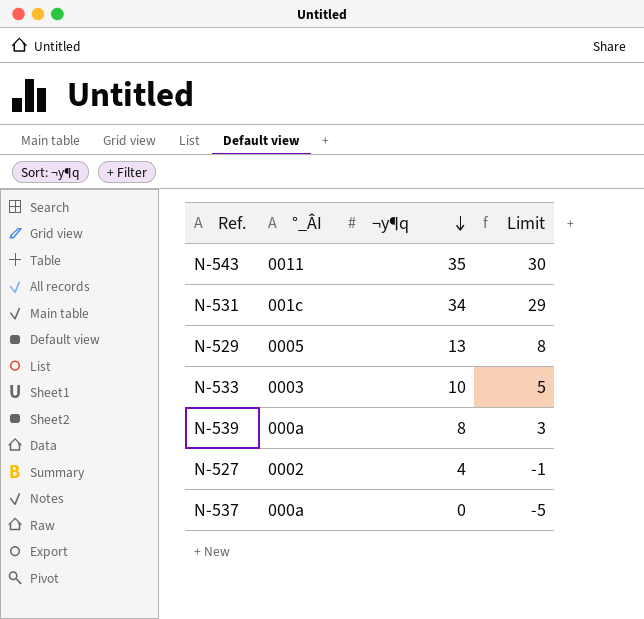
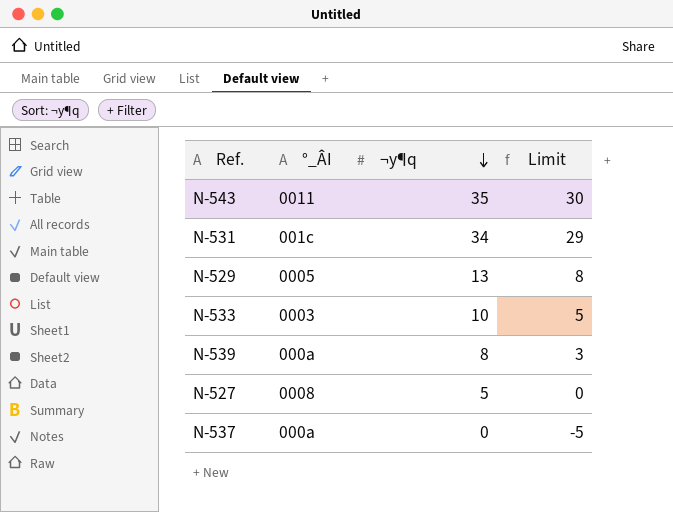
N-527 | °_ÂI: 0002 -> 0008
N-527 | ¬y¶q: 4 -> 5
N-527 | Limit: -1 -> 0

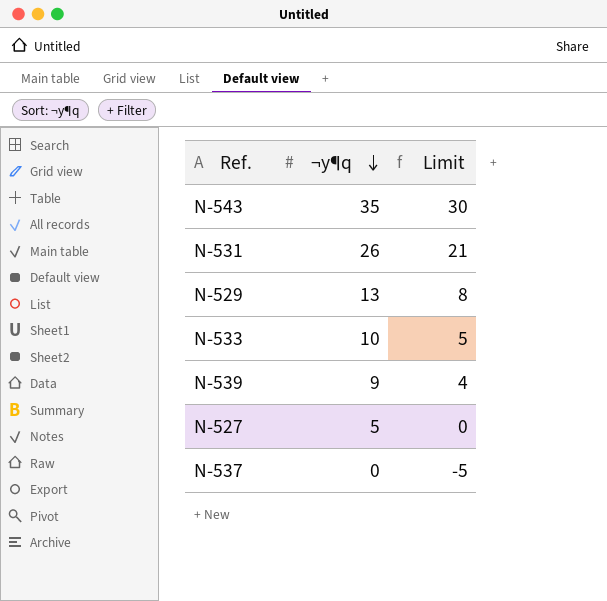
column °_ÂI | position: 2 -> none
N-531 | ¬y¶q: 34 -> 26
N-531 | Limit: 29 -> 21
N-539 | ¬y¶q: 8 -> 9
N-539 | Limit: 3 -> 4

